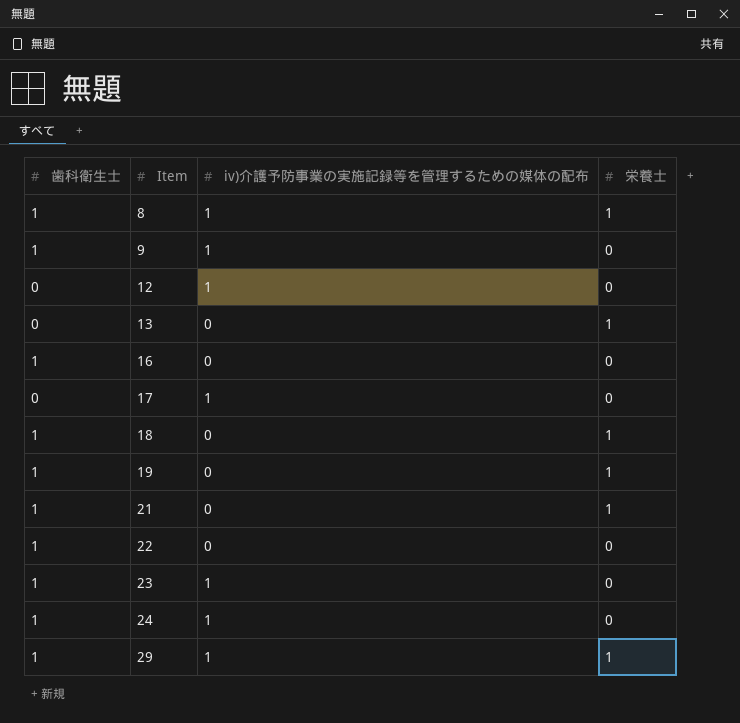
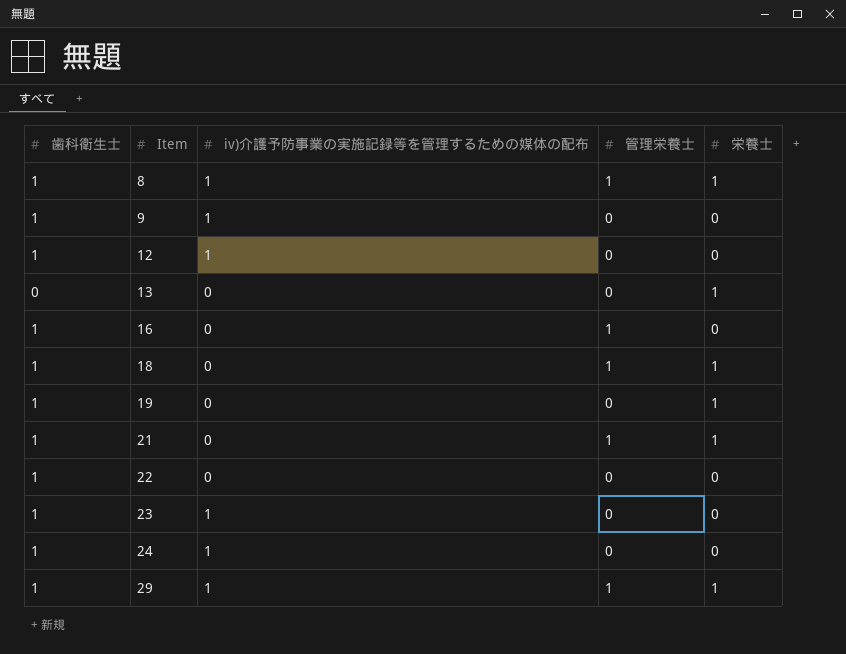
column 管理栄養士 | position: none -> 4
row 17: 0 | 1 | 0 -> none
12 | 歯科衛生士: 0 -> 1

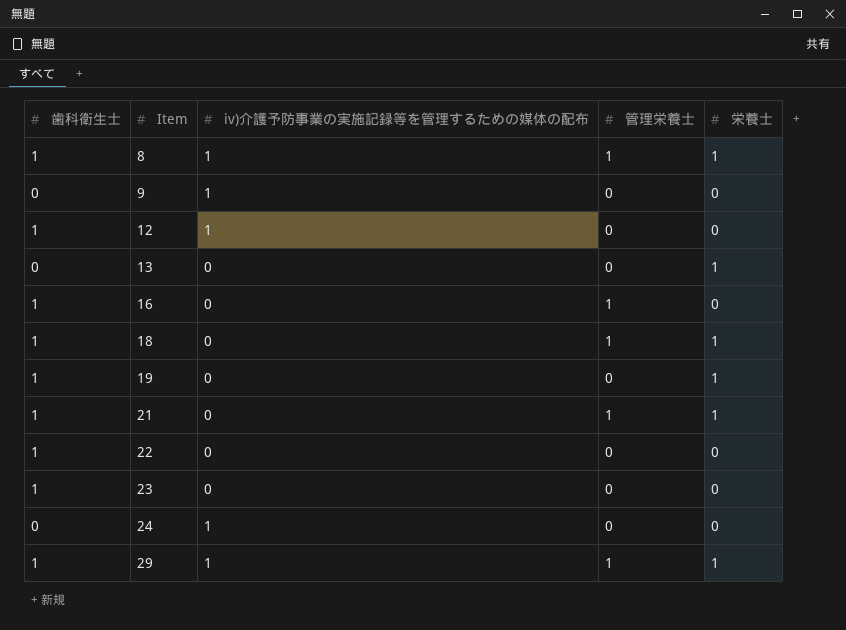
9 | 歯科衛生士: 1 -> 0
23 | iv)介護予防事業の実施記録等を管理するための媒体の配布: 1 -> 0
24 | 歯科衛生士: 1 -> 0

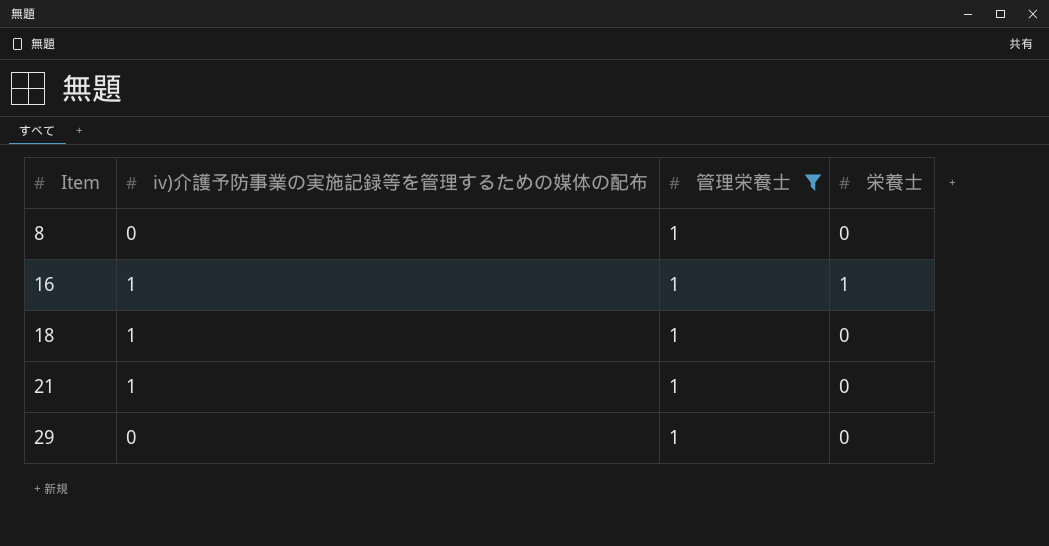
filter: none -> 管理栄養士 = 1
column 歯科衛生士 | position: 1 -> none
8 | iv)介護予防事業の実施記録等を管理するための媒体の配布: 1 -> 0
8 | 栄養士: 1 -> 0
16 | iv)介護予防事業の実施記録等を管理するための媒体の配布: 0 -> 1
16 | 栄養士: 0 -> 1
18 | iv)介護予防事業の実施記録等を管理するための媒体の配布: 0 -> 1
18 | 栄養士: 1 -> 0
21 | iv)介護予防事業の実施記録等を管理するための媒体の配布: 0 -> 1
21 | 栄養士: 1 -> 0
29 | iv)介護予防事業の実施記録等を管理するための媒体の配布: 1 -> 0
29 | 栄養士: 1 -> 0

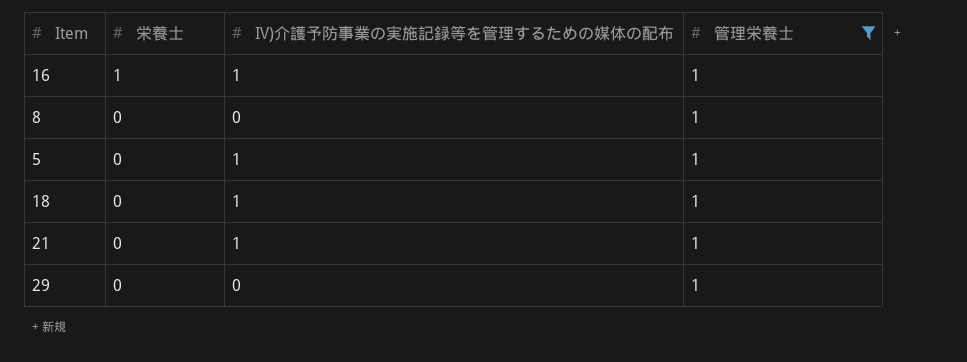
row order: Item ascending -> 栄養士 descending
column 栄養士 | position: 4 -> 2
column name: iv)介護予防事業の実施記録等を管理するための媒体の配布 -> IV)介護予防事業の実施記録等を管理するための媒体の配布
row 5: none -> 0 | 1 | 1

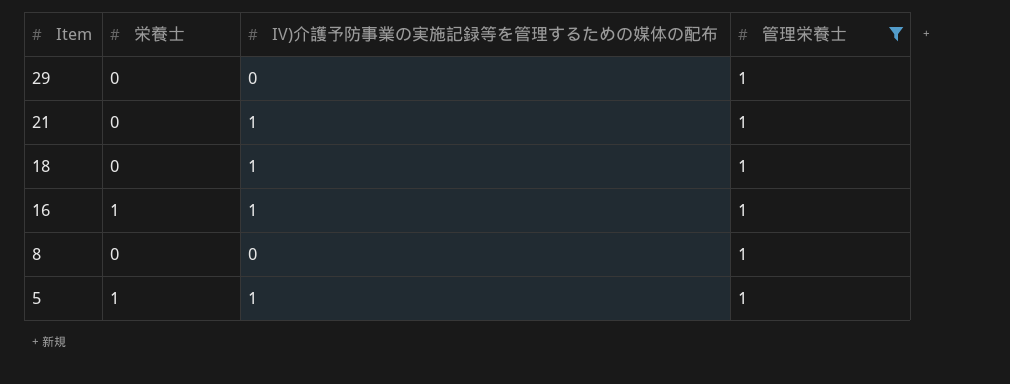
row order: 栄養士 descending -> Item descending
5 | 栄養士: 0 -> 1

